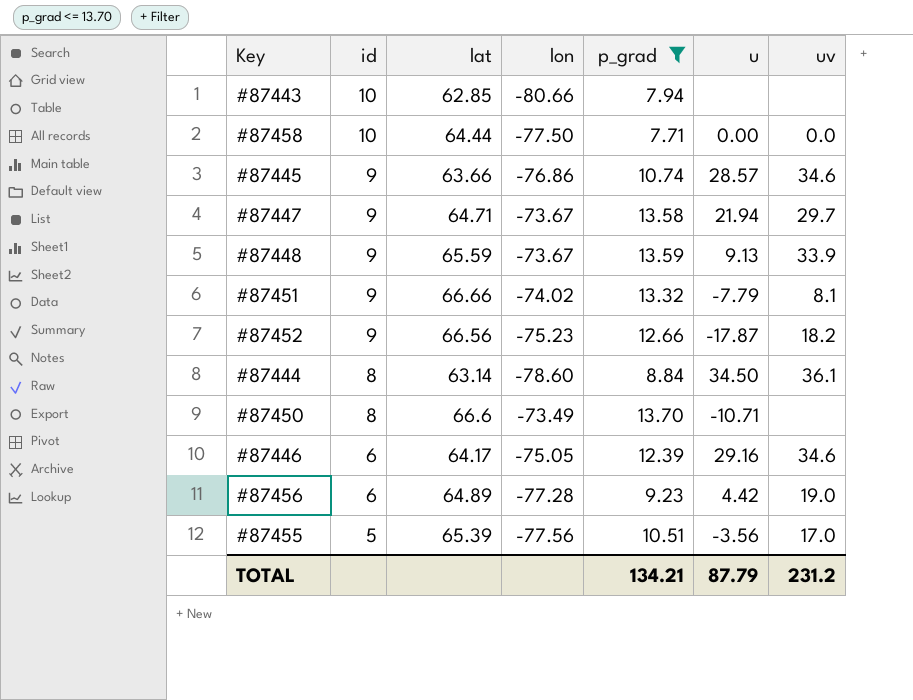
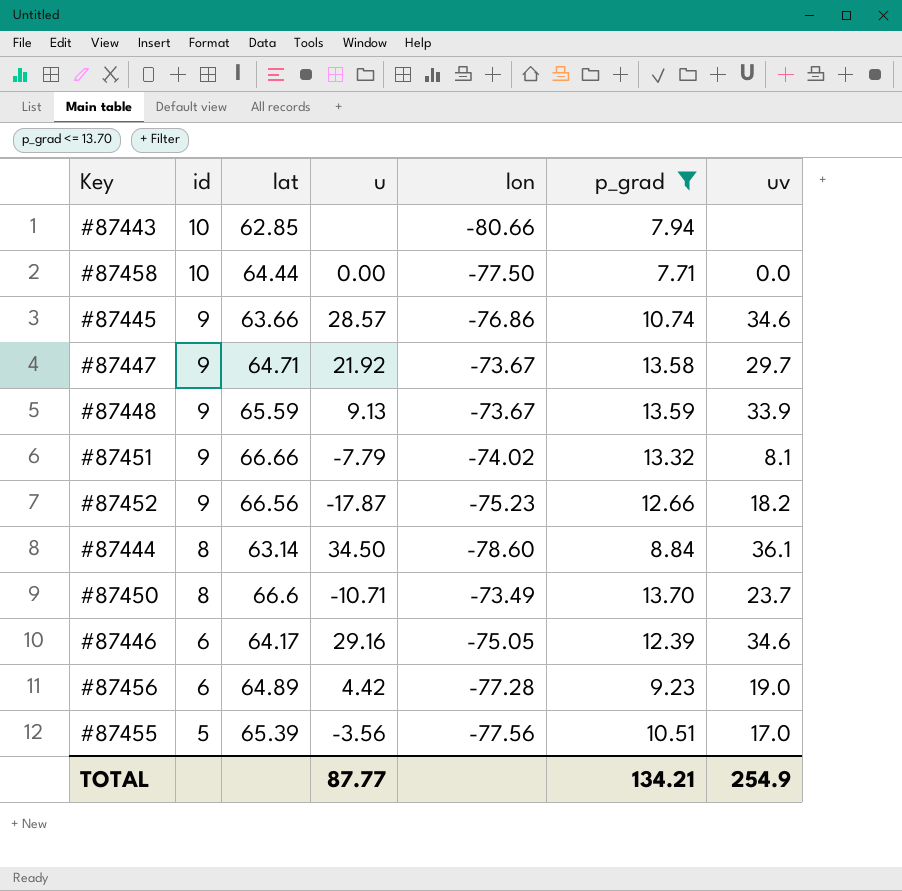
column u | position: 6 -> 4
#87447 | u: 21.94 -> 21.92
#87450 | uv: none -> 23.7
TOTAL | u: 87.79 -> 87.77
TOTAL | uv: 231.2 -> 254.9

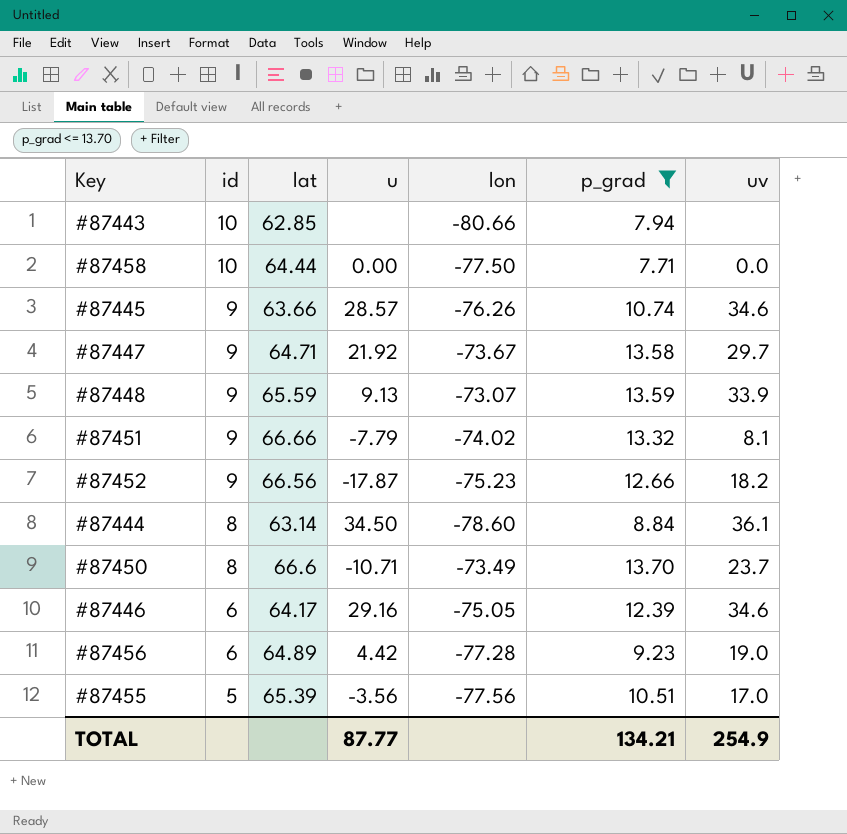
#87445 | lon: -76.86 -> -76.26
#87448 | lon: -73.67 -> -73.07

